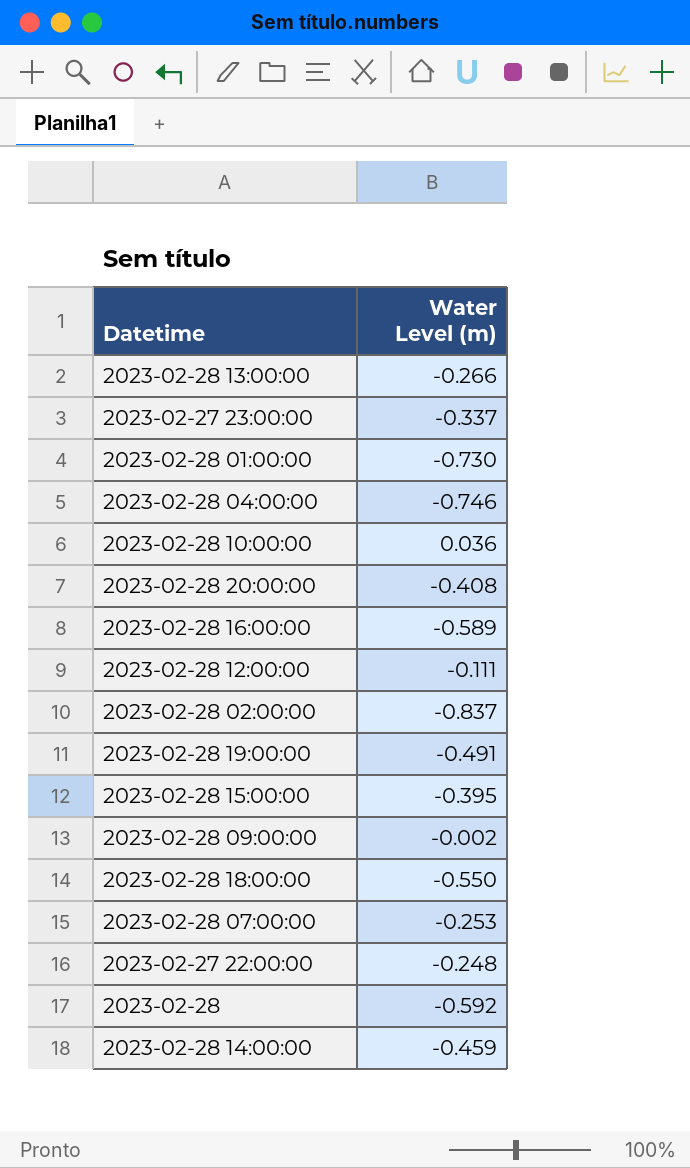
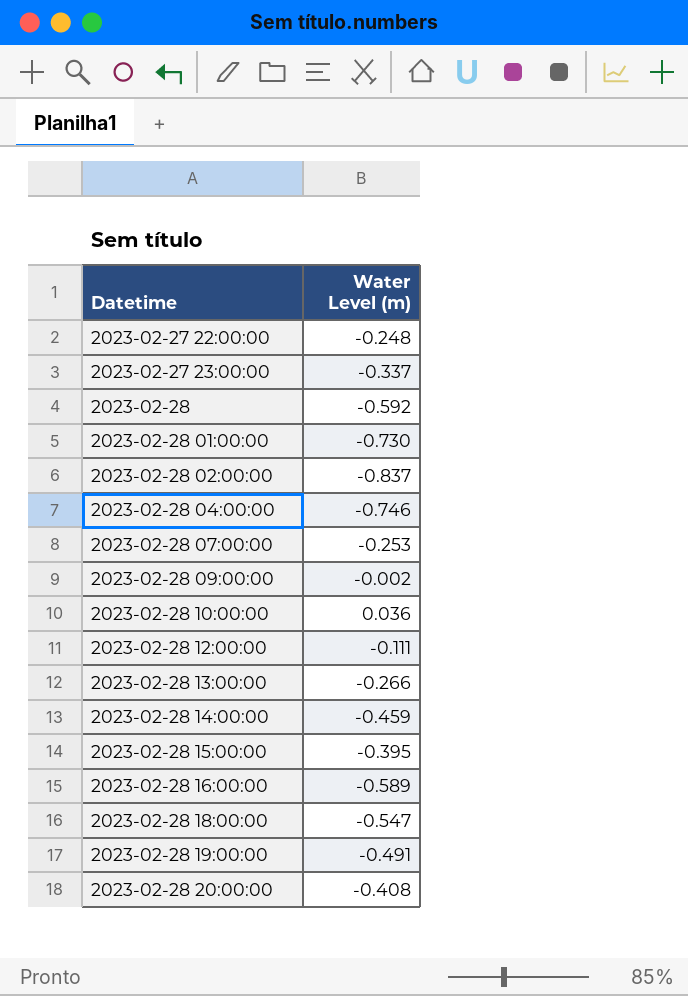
row order: none -> Datetime ascending
2023-02-28 18:00:00 | Water Level (m): -0.550 -> -0.547

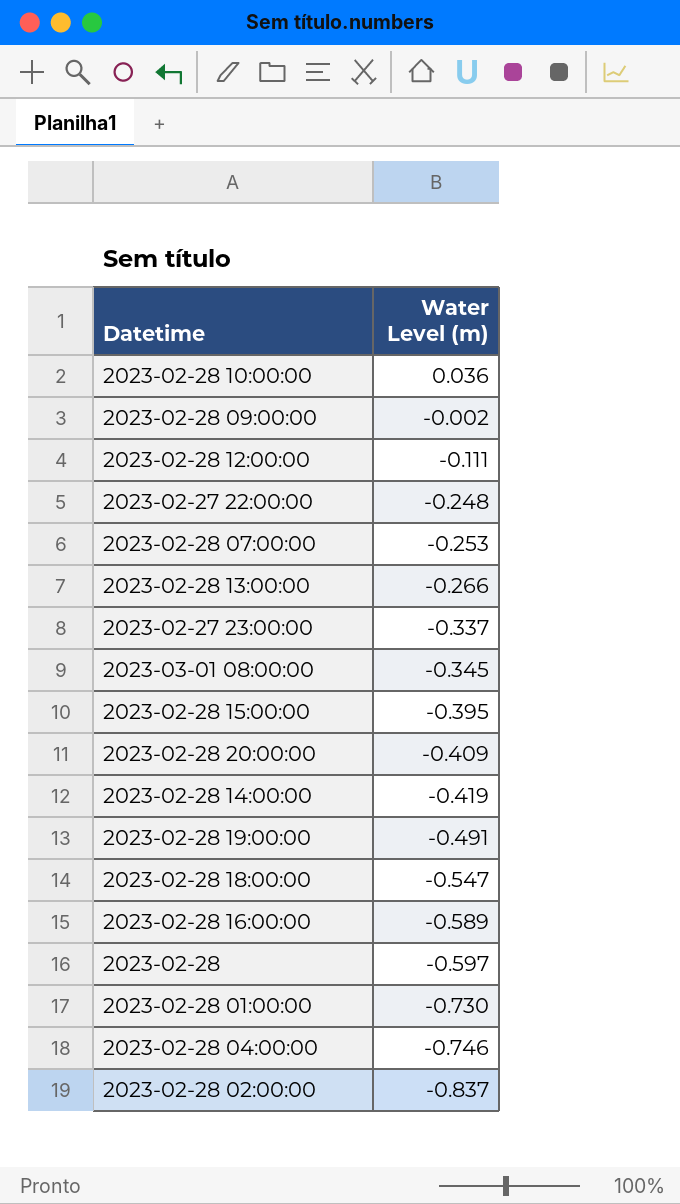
row order: Datetime ascending -> Water Level (m) descending
row 2023-03-01 08:00:00: none -> -0.345
2023-02-28 20:00:00 | Water Level (m): -0.408 -> -0.409
2023-02-28 14:00:00 | Water Level (m): -0.459 -> -0.419
2023-02-28 | Water Level (m): -0.592 -> -0.597

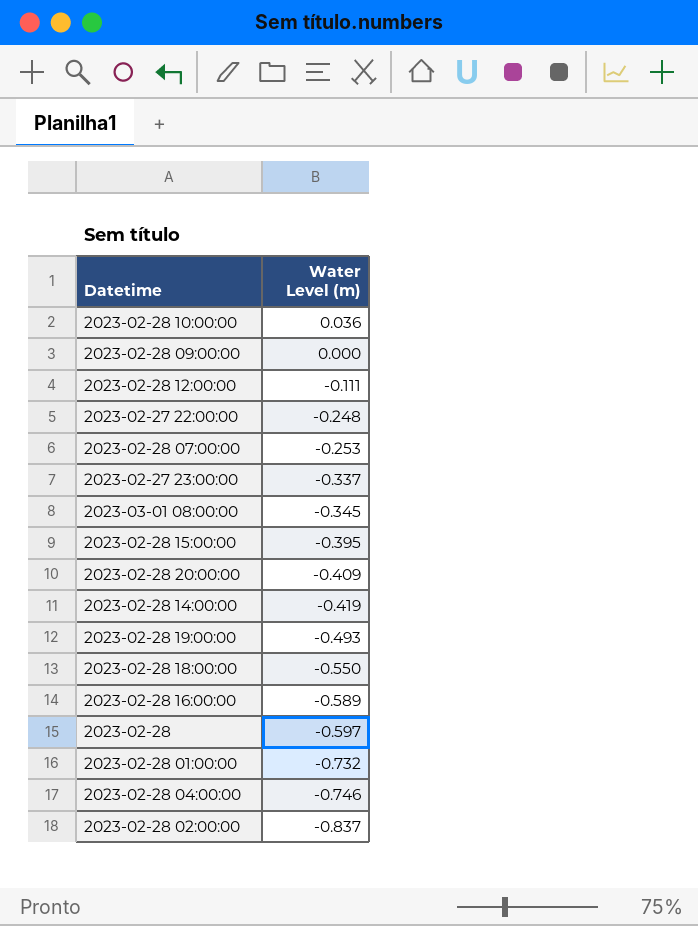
row 2023-02-28 13:00:00: -0.266 -> none
2023-02-28 09:00:00 | Water Level (m): -0.002 -> 0.000
2023-02-28 19:00:00 | Water Level (m): -0.491 -> -0.493
2023-02-28 18:00:00 | Water Level (m): -0.547 -> -0.550
2023-02-28 01:00:00 | Water Level (m): -0.730 -> -0.732

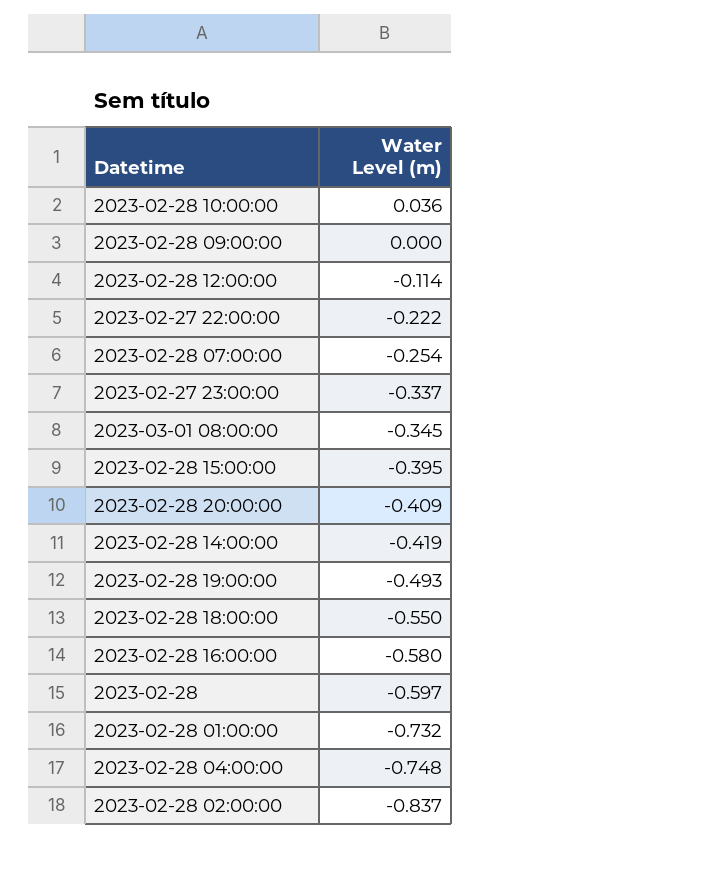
2023-02-28 12:00:00 | Water Level (m): -0.111 -> -0.114
2023-02-27 22:00:00 | Water Level (m): -0.248 -> -0.222
2023-02-28 07:00:00 | Water Level (m): -0.253 -> -0.254
2023-02-28 16:00:00 | Water Level (m): -0.589 -> -0.580
2023-02-28 04:00:00 | Water Level (m): -0.746 -> -0.748

